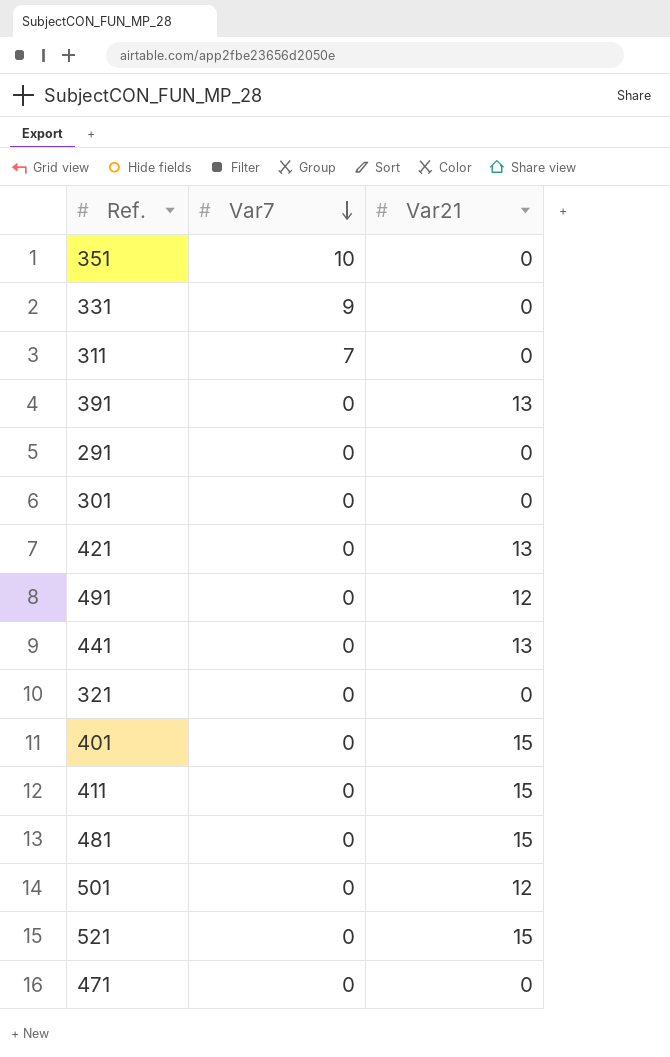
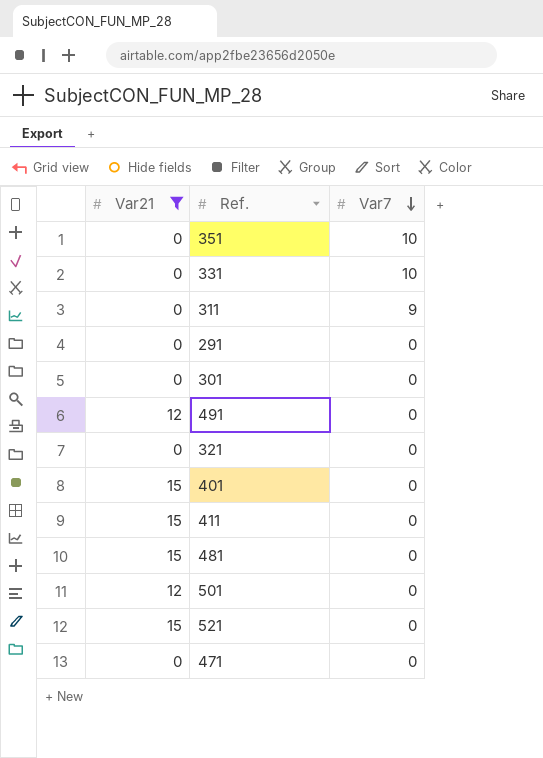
filter: none -> Var21 != 13
column Var21 | position: 3 -> 1
331 | Var7: 9 -> 10
311 | Var7: 7 -> 9

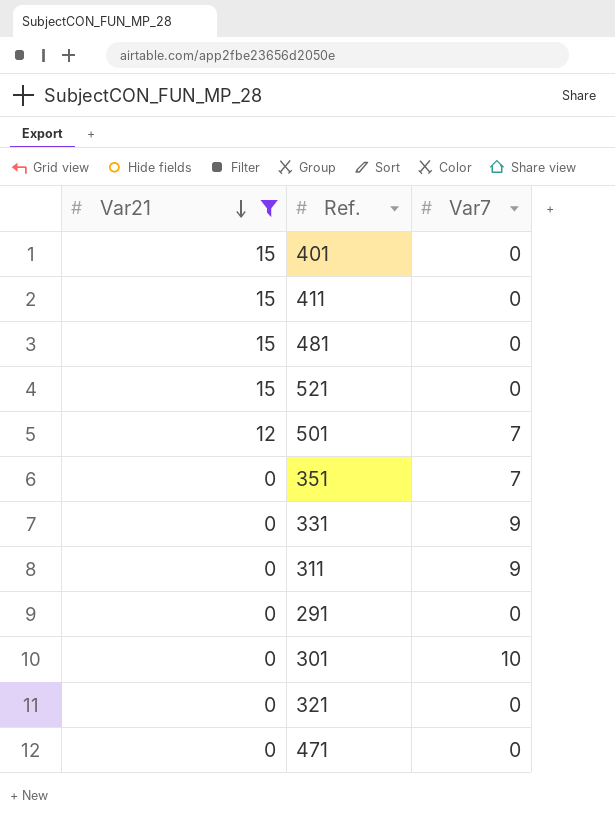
row order: Var7 descending -> Var21 descending
row 491: 12 | 0 -> none
501 | Var7: 0 -> 7
351 | Var7: 10 -> 7
331 | Var7: 10 -> 9
301 | Var7: 0 -> 10

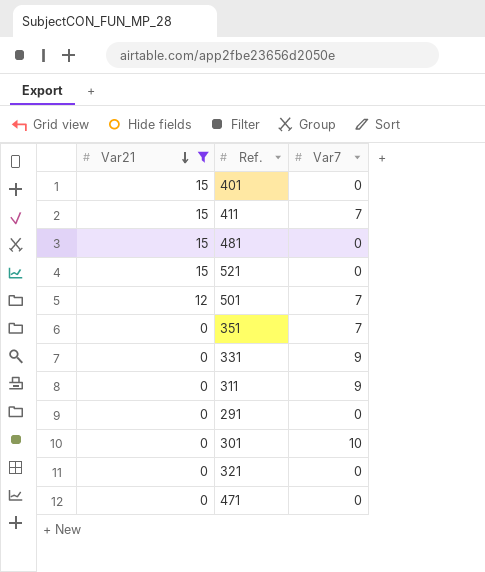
411 | Var7: 0 -> 7

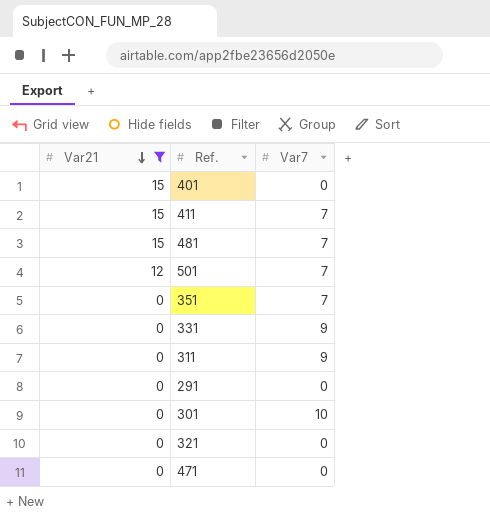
row 521: 15 | 0 -> none
481 | Var7: 0 -> 7

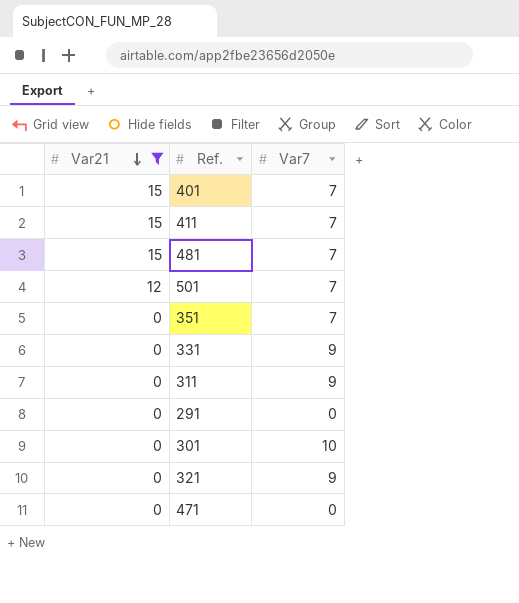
401 | Var7: 0 -> 7
321 | Var7: 0 -> 9

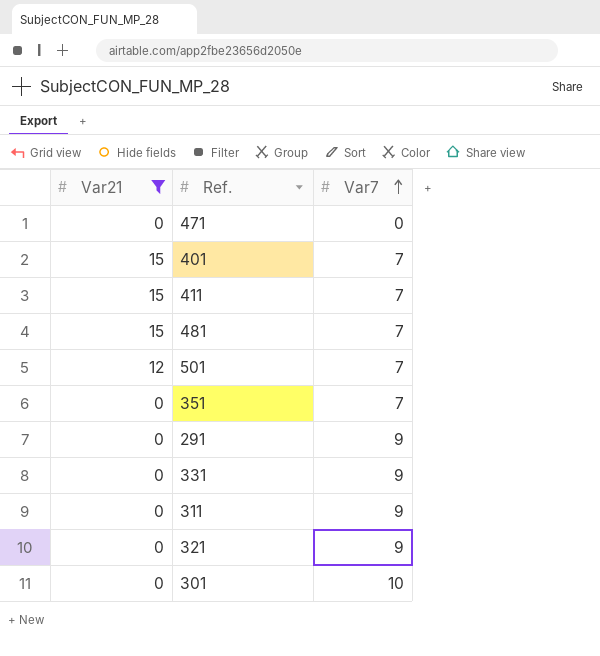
row order: Var21 descending -> Var7 ascending
291 | Var7: 0 -> 9

